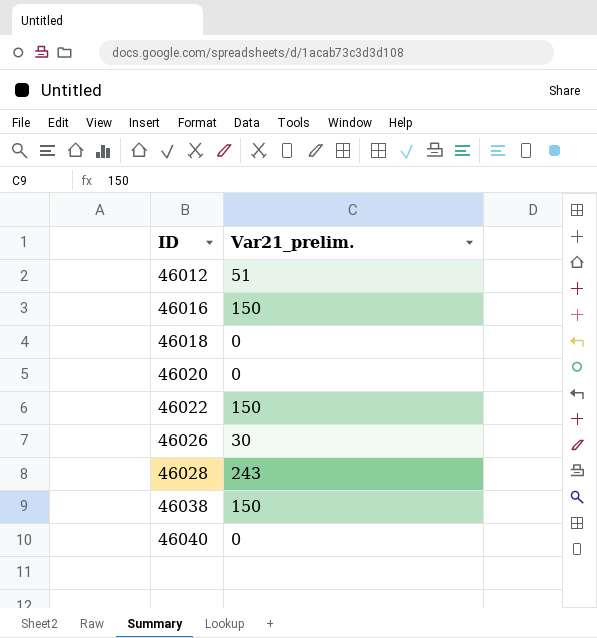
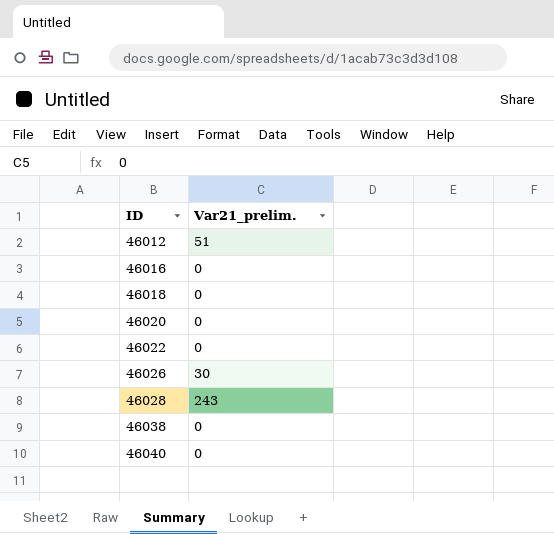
46016 | Var21_prelim.: 150 -> 0
46022 | Var21_prelim.: 150 -> 0
46038 | Var21_prelim.: 150 -> 0

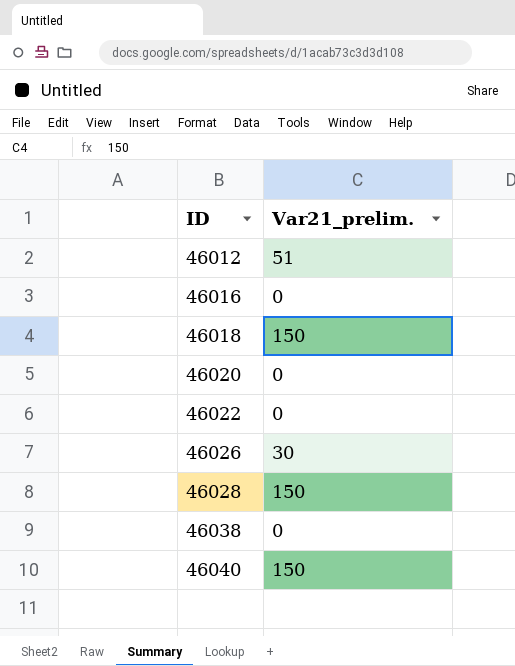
46018 | Var21_prelim.: 0 -> 150
46028 | Var21_prelim.: 243 -> 150
46040 | Var21_prelim.: 0 -> 150

